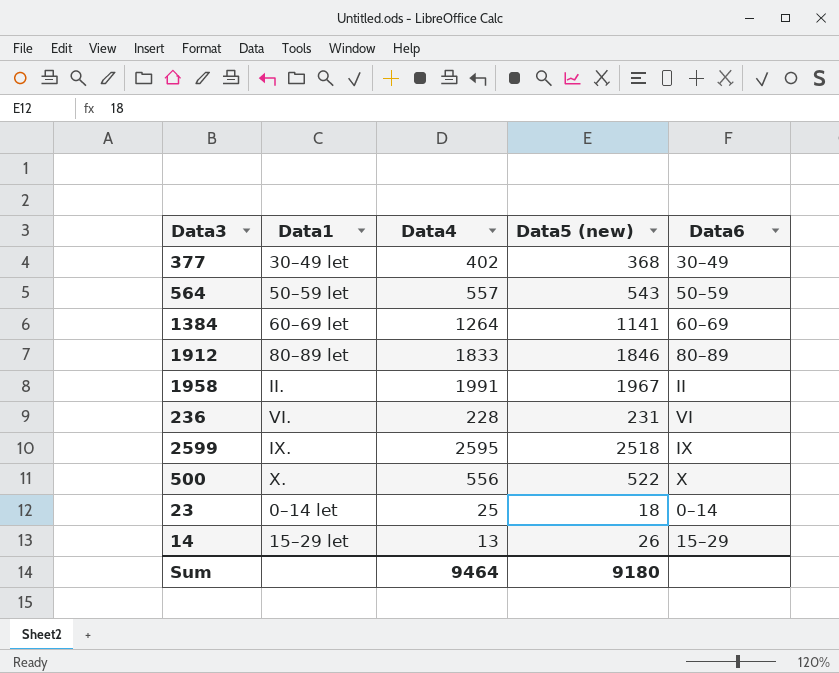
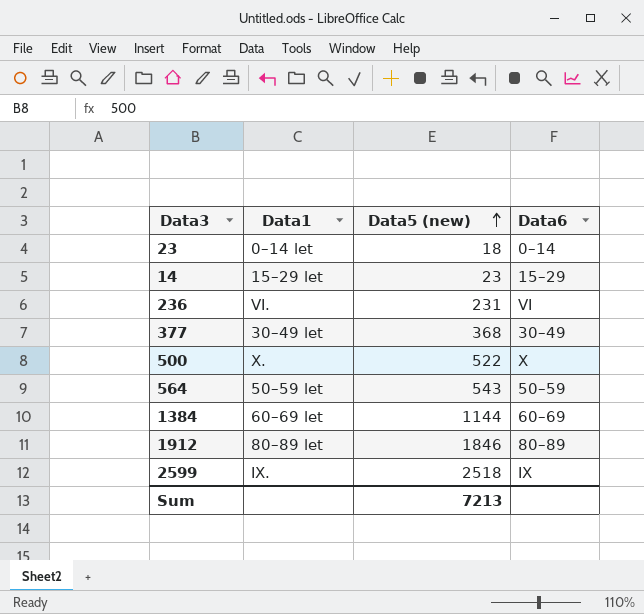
row order: none -> Data5 (new) ascending
column Data4 | position: 3 -> none
row 1958: II. | 1991 | 1967 | II -> none
14 | Data5 (new): 26 -> 23
1384 | Data5 (new): 1141 -> 1144
Sum | Data5 (new): 9180 -> 7213

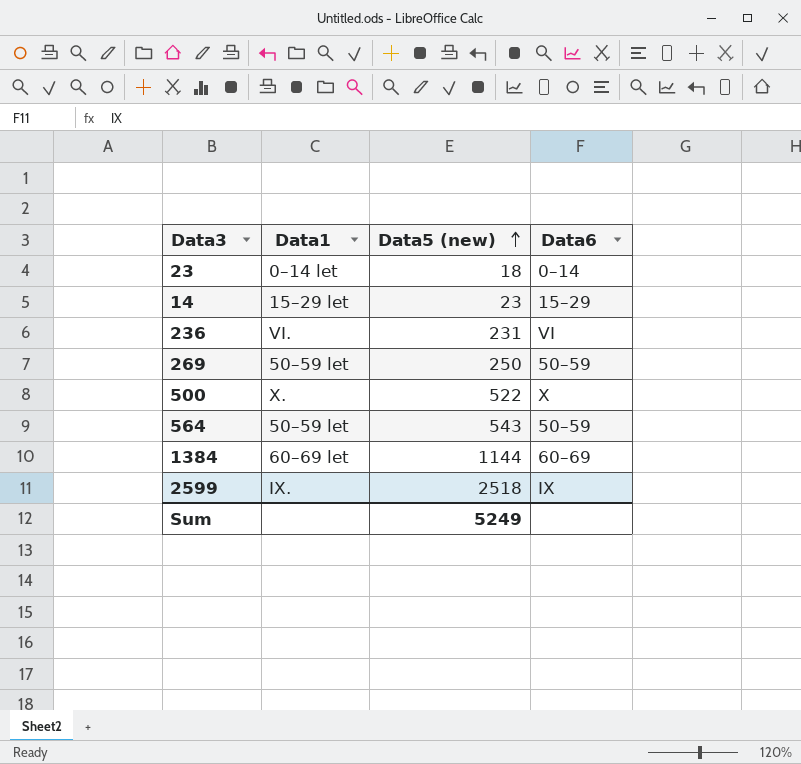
row 377: 30–49 let | 368 | 30–49 -> none
row 1912: 80–89 let | 1846 | 80–89 -> none
row 269: none -> 50–59 let | 250 | 50–59
Sum | Data5 (new): 7213 -> 5249

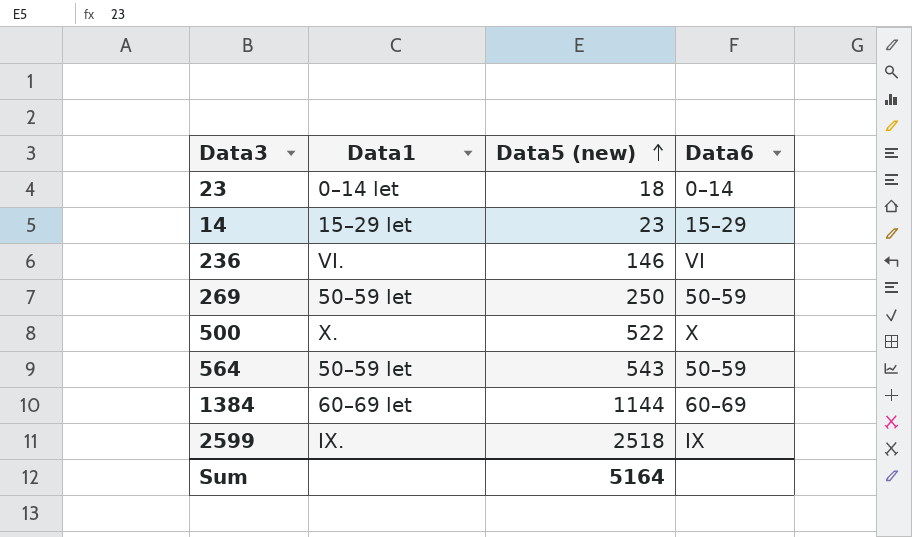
236 | Data5 (new): 231 -> 146
Sum | Data5 (new): 5249 -> 5164

